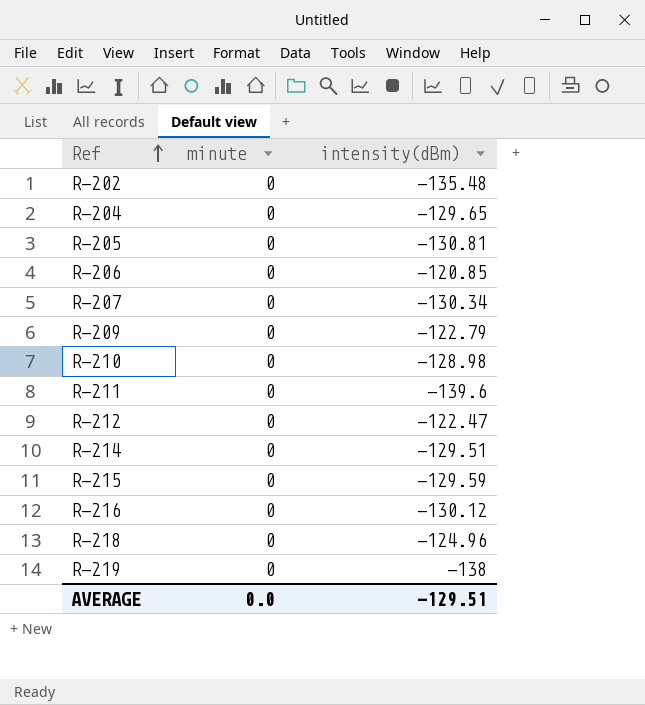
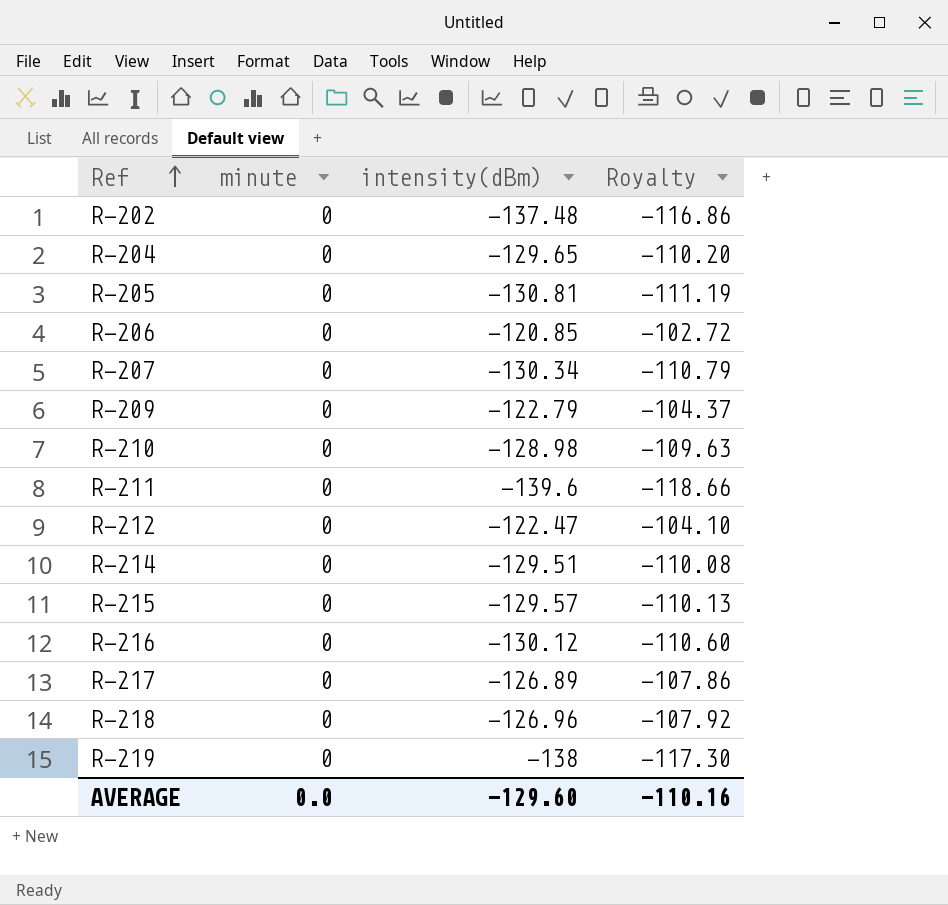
column Royalty | formula: none -> [intensity(dBm)] * 0.85
R-202 | intensity(dBm): -135.48 -> -137.48
R-215 | intensity(dBm): -129.59 -> -129.57
row R-217: none -> 0 | -126.89 | -107.86
R-218 | intensity(dBm): -124.96 -> -126.96
AVERAGE | intensity(dBm): -129.51 -> -129.60

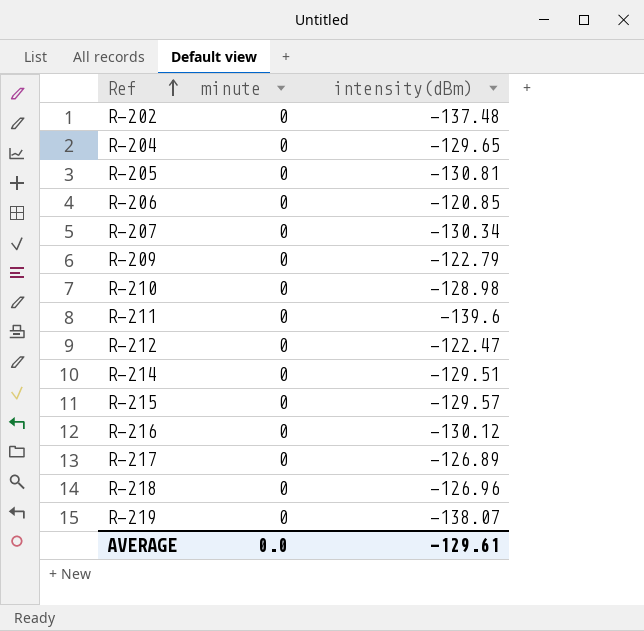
column Royalty | formula: [intensity(dBm)] * 0.85 -> none
R-219 | intensity(dBm): -138 -> -138.07
AVERAGE | intensity(dBm): -129.60 -> -129.61

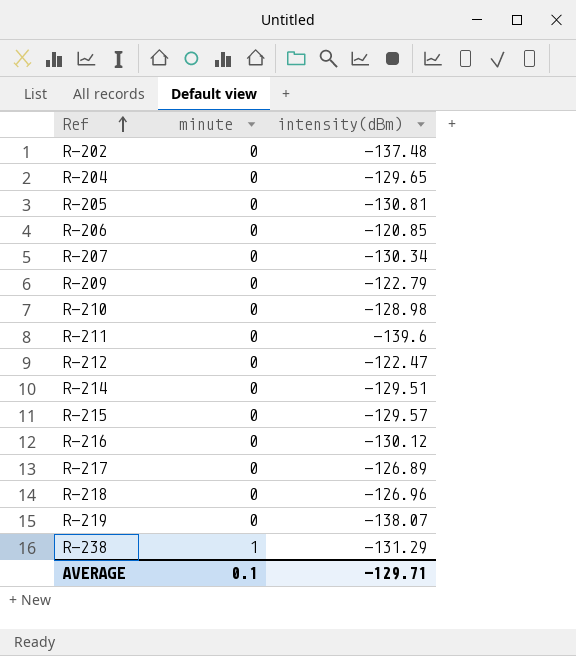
row R-238: none -> 1 | -131.29
AVERAGE | minute: 0.0 -> 0.1
AVERAGE | intensity(dBm): -129.61 -> -129.71

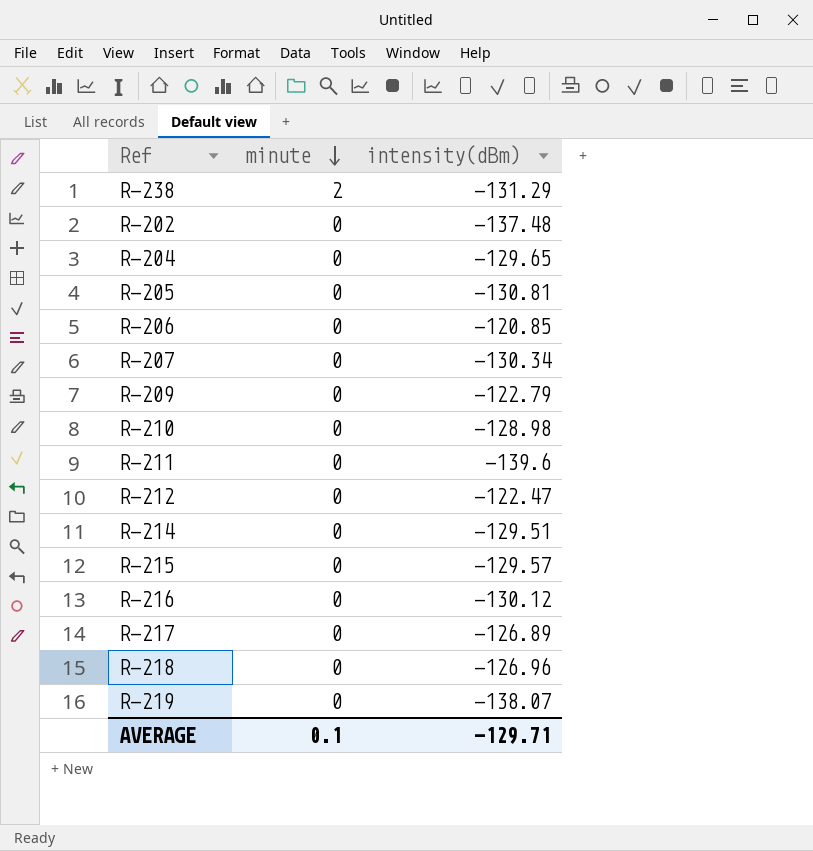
row order: Ref ascending -> minute descending
R-238 | minute: 1 -> 2

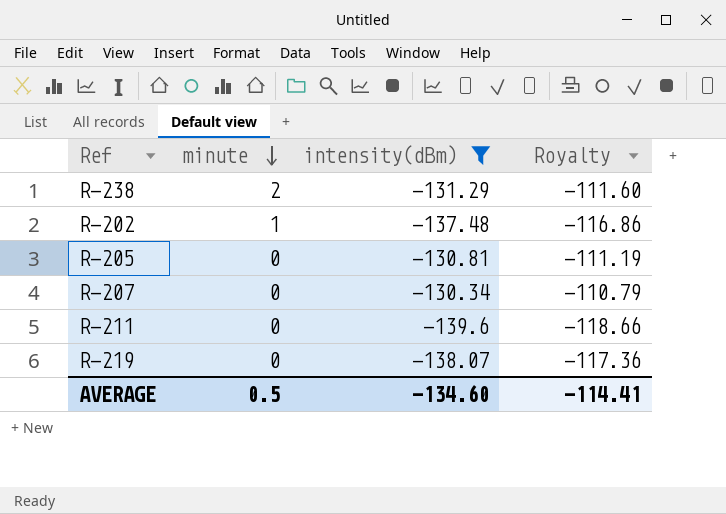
filter: none -> intensity(dBm) <= -130.34
column Royalty | formula: none -> [intensity(dBm)] * 0.85
R-202 | minute: 0 -> 1
AVERAGE | minute: 0.1 -> 0.5
AVERAGE | intensity(dBm): -129.71 -> -134.60

